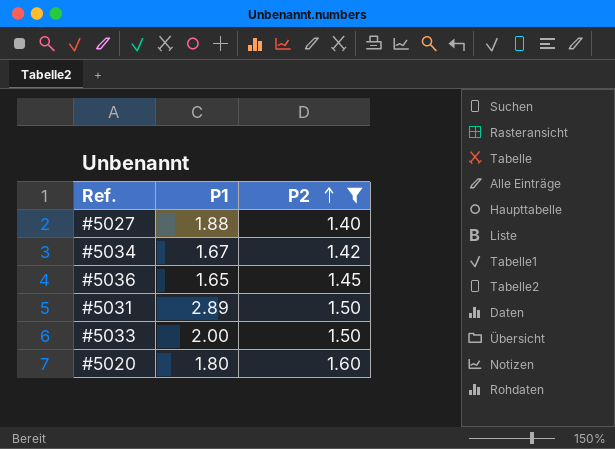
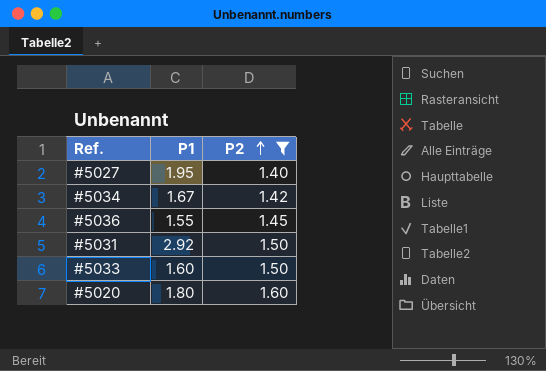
#5027 | P1: 1.88 -> 1.95
#5036 | P1: 1.65 -> 1.55
#5031 | P1: 2.89 -> 2.92
#5033 | P1: 2.00 -> 1.60

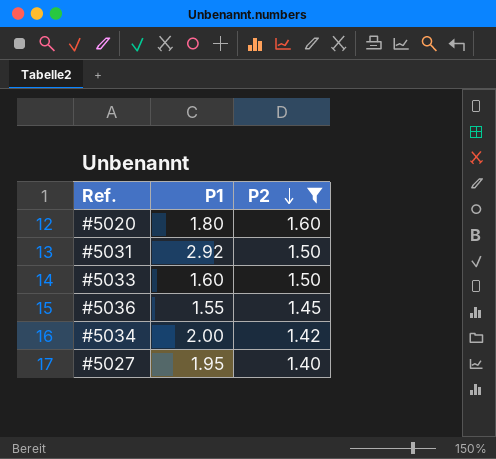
row order: P2 ascending -> P2 descending
#5034 | P1: 1.67 -> 2.00

